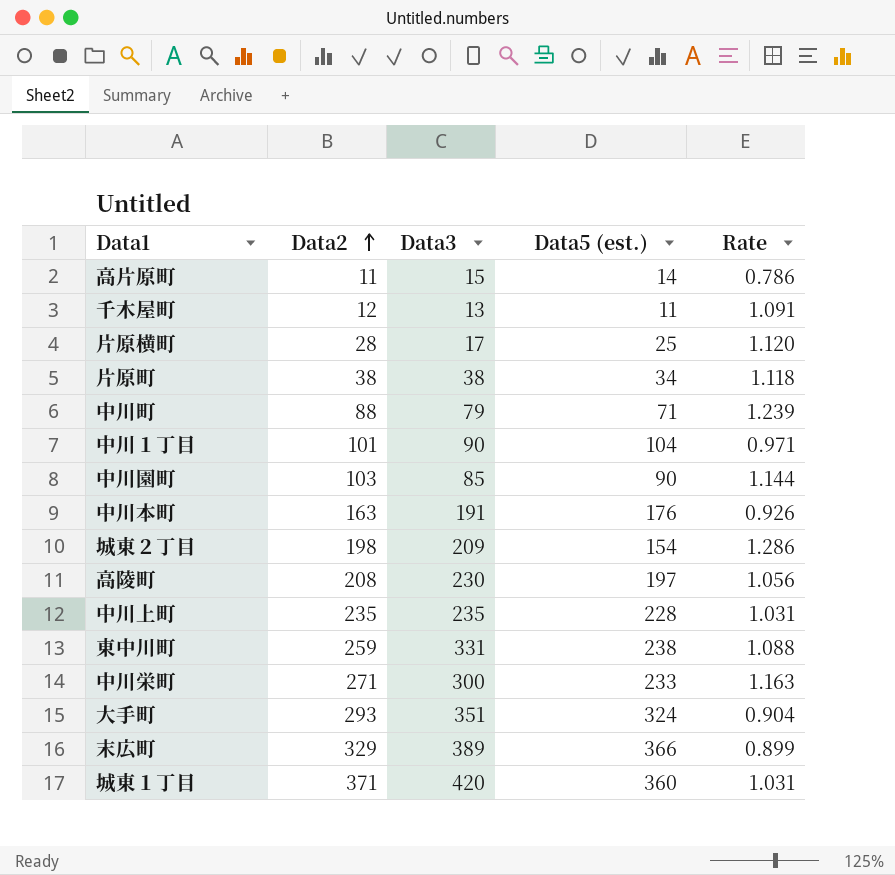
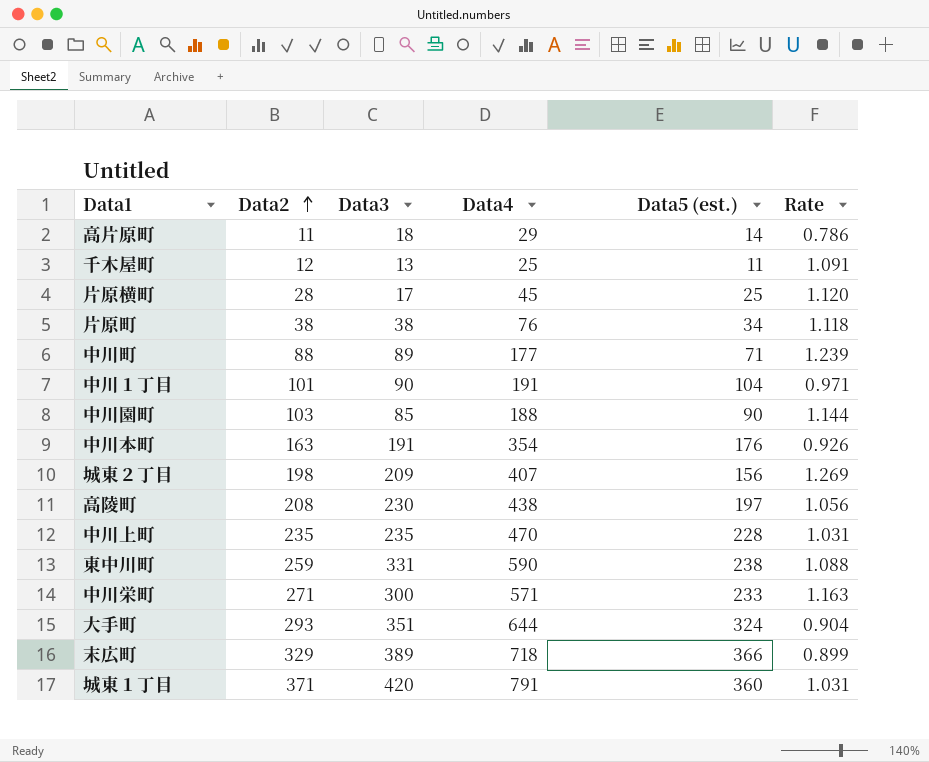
column Data4 | formula: none -> [Data2] + [Data3]
高片原町 | Data3: 15 -> 18
中川町 | Data3: 79 -> 89
城東２丁目 | Data5 (est.): 154 -> 156
城東２丁目 | Rate: 1.286 -> 1.269

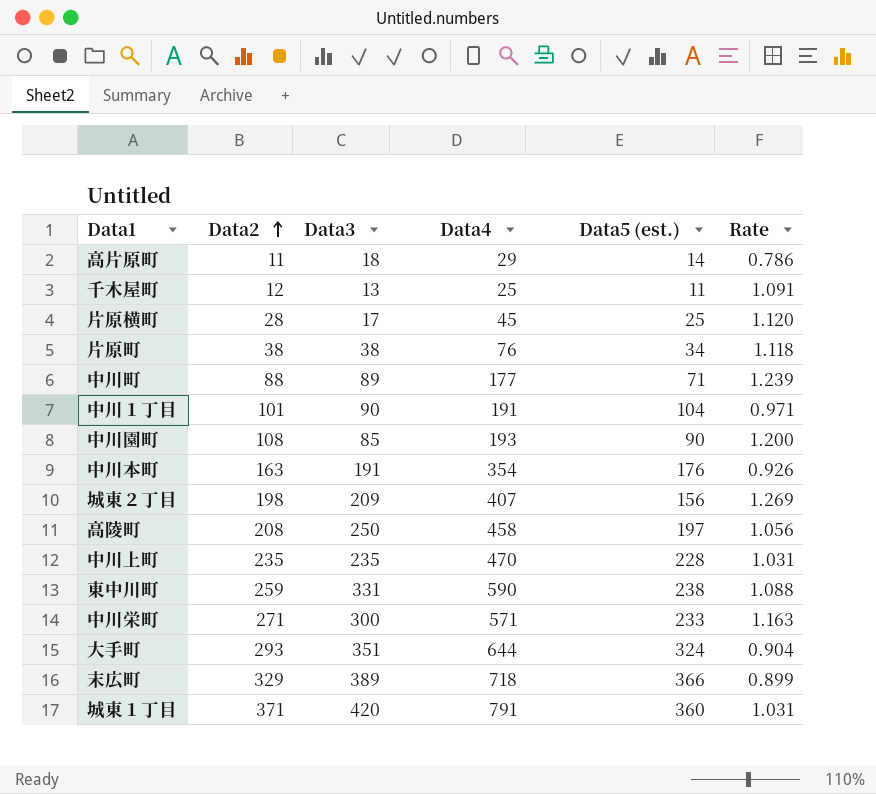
中川園町 | Data2: 103 -> 108
中川園町 | Data4: 188 -> 193
中川園町 | Rate: 1.144 -> 1.200
高陵町 | Data3: 230 -> 250
高陵町 | Data4: 438 -> 458

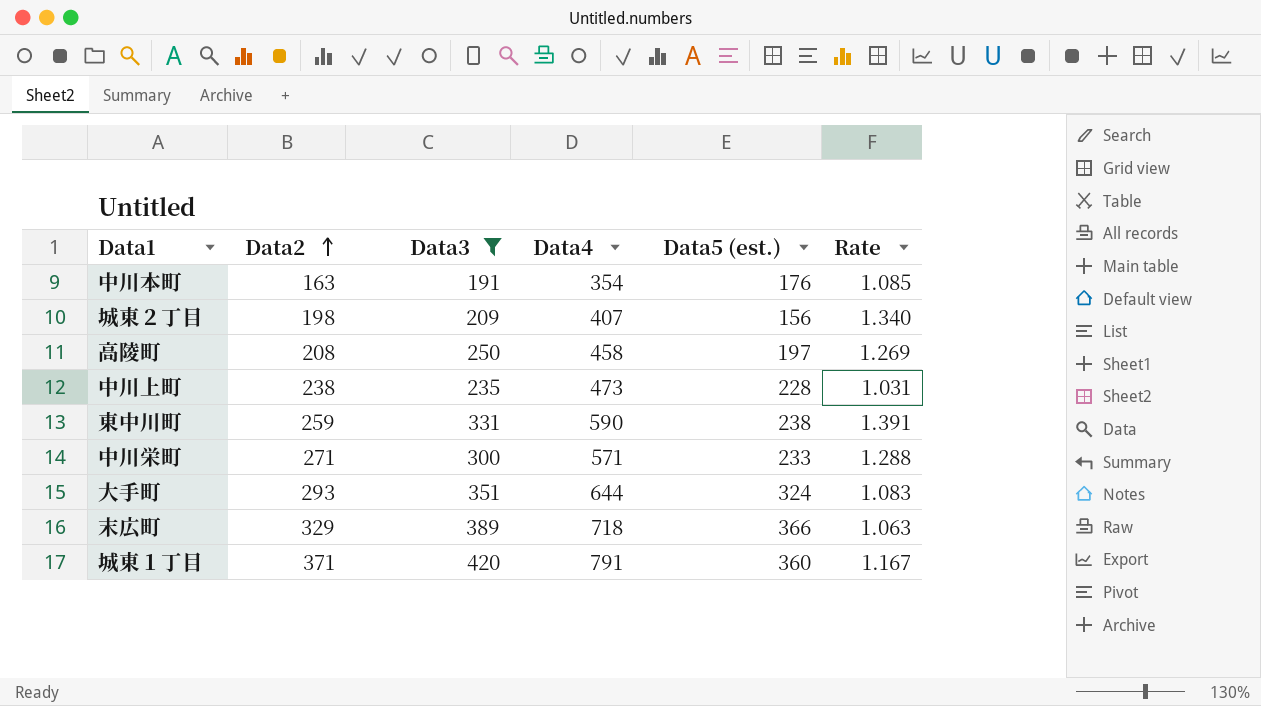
filter: none -> Data3 >= 191
column Rate | formula: [Data2] / [Data5 (est.)] -> [Data3] / [Data5 (est.)]
中川上町 | Data2: 235 -> 238
中川上町 | Data4: 470 -> 473

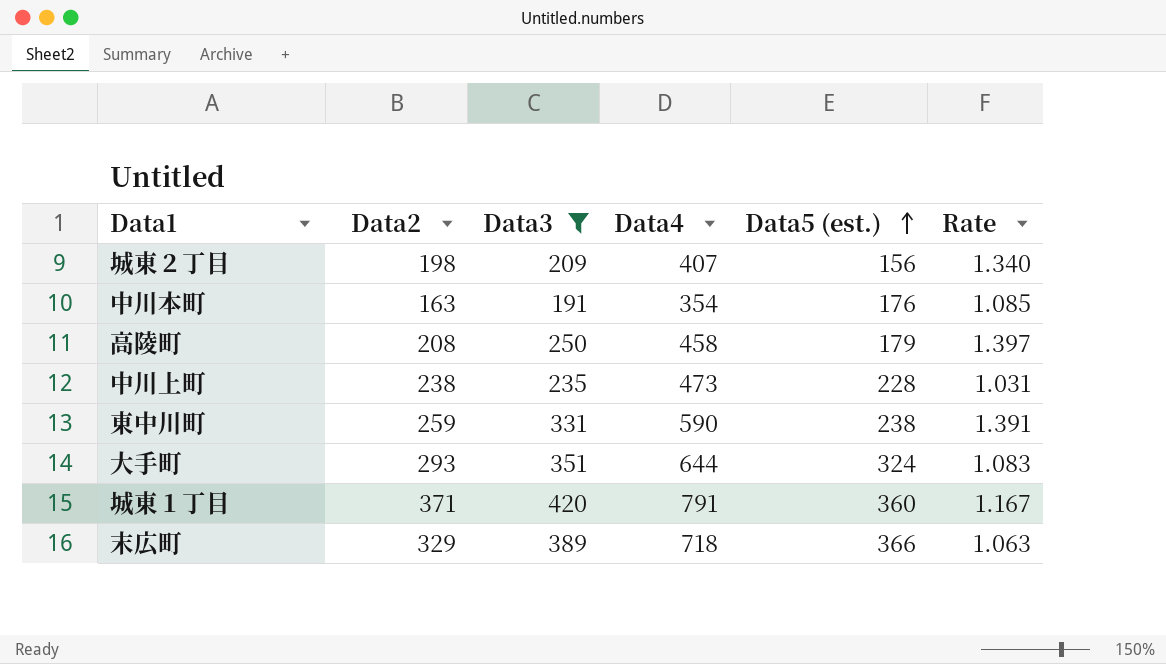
row order: Data2 ascending -> Data5 (est.) ascending
row 中川栄町: 271 | 300 | 571 | 233 | 1.288 -> none
高陵町 | Data5 (est.): 197 -> 179
高陵町 | Rate: 1.269 -> 1.397

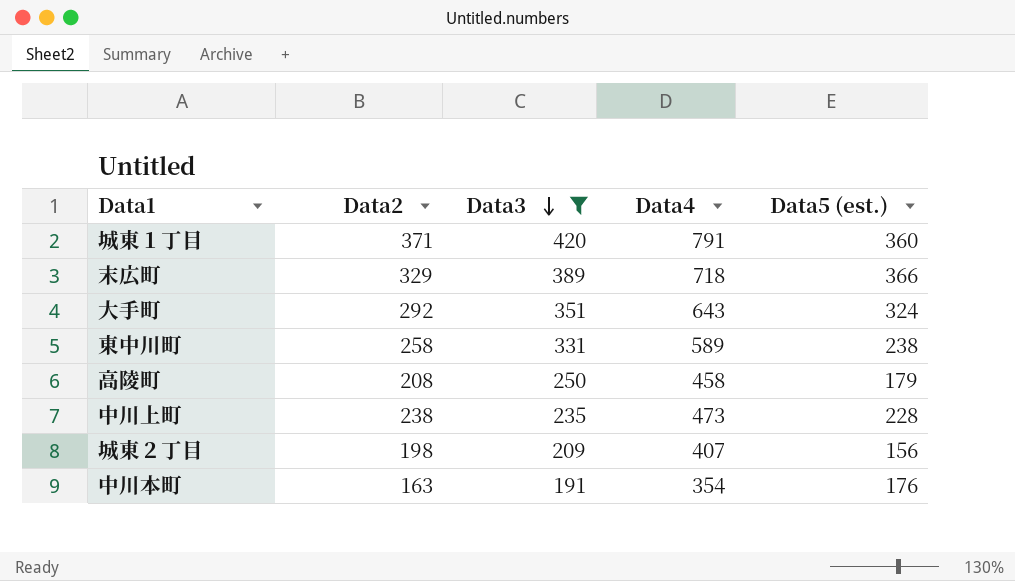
row order: Data5 (est.) ascending -> Data3 descending
column Rate | formula: [Data3] / [Data5 (est.)] -> none
大手町 | Data2: 293 -> 292
大手町 | Data4: 644 -> 643
東中川町 | Data2: 259 -> 258
東中川町 | Data4: 590 -> 589

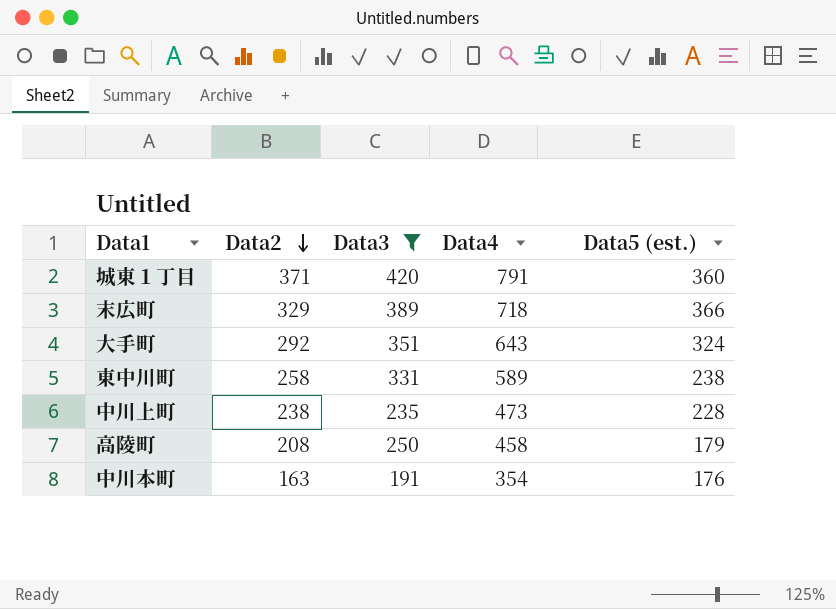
row order: Data3 descending -> Data2 descending
row 城東２丁目: 198 | 209 | 407 | 156 -> none

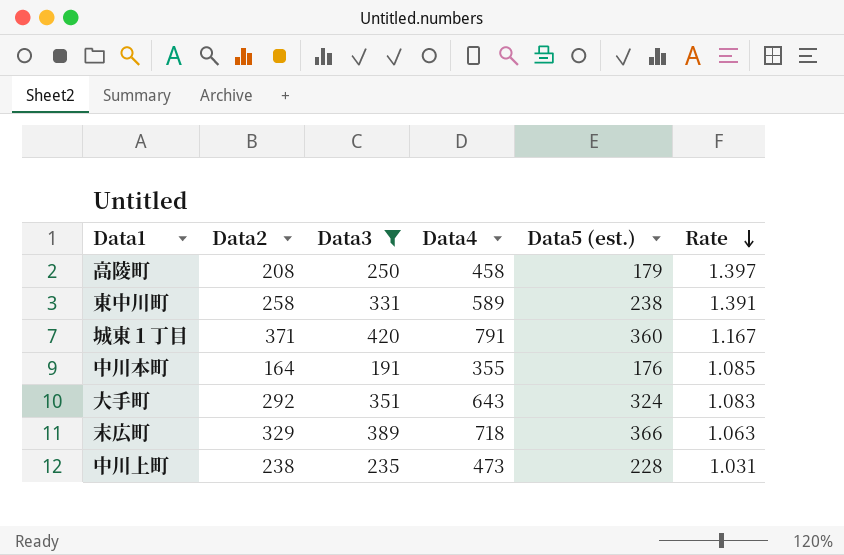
row order: Data2 descending -> Rate descending
column Rate | formula: none -> [Data3] / [Data5 (est.)]
中川本町 | Data2: 163 -> 164
中川本町 | Data4: 354 -> 355

